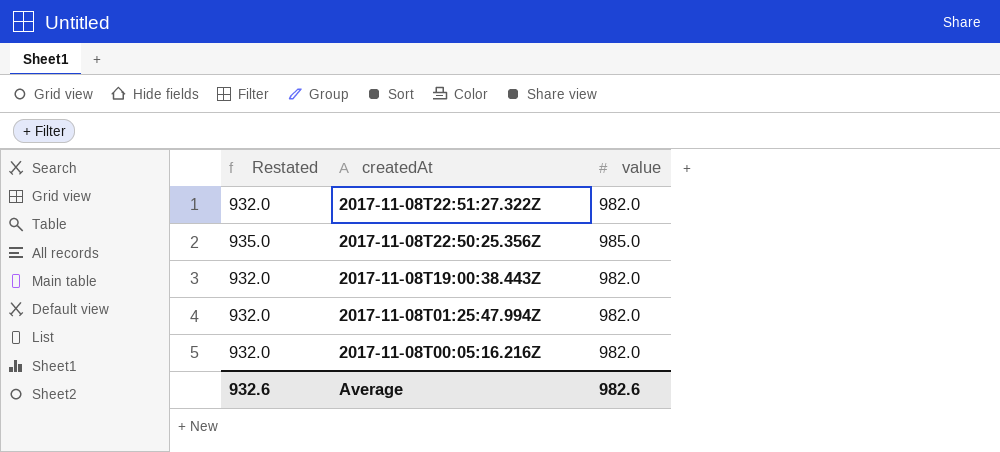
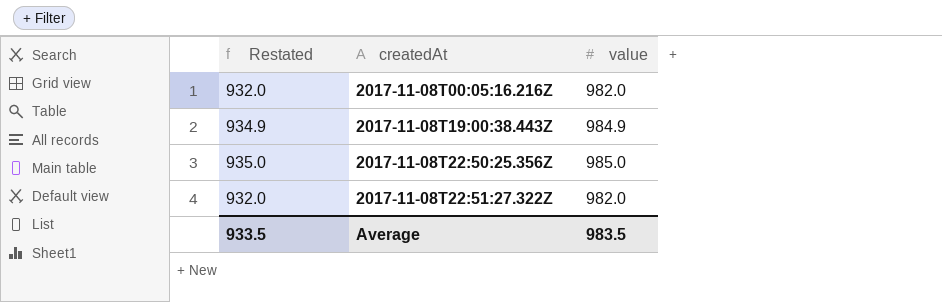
row order: createdAt descending -> createdAt ascending
row 2017-11-08T01:25:47.994Z: 932.0 | 982.0 -> none
2017-11-08T19:00:38.443Z | Restated: 932.0 -> 934.9
2017-11-08T19:00:38.443Z | value: 982.0 -> 984.9
Average | Restated: 932.6 -> 933.5
Average | value: 982.6 -> 983.5

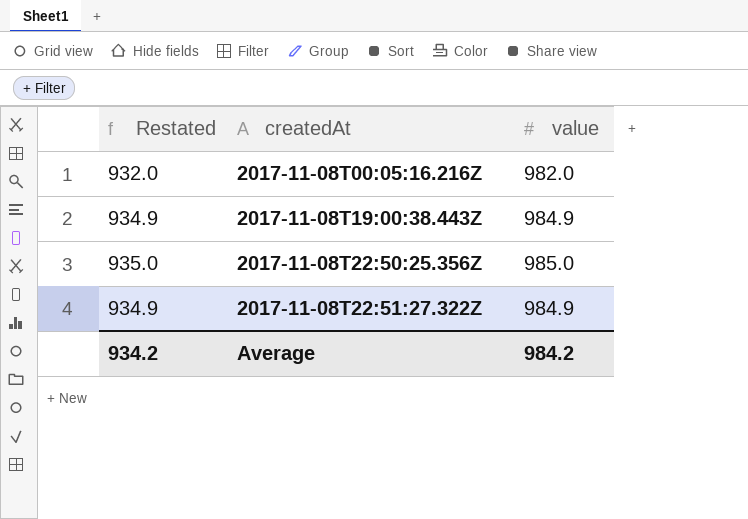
2017-11-08T22:51:27.322Z | Restated: 932.0 -> 934.9
2017-11-08T22:51:27.322Z | value: 982.0 -> 984.9
Average | Restated: 933.5 -> 934.2
Average | value: 983.5 -> 984.2

